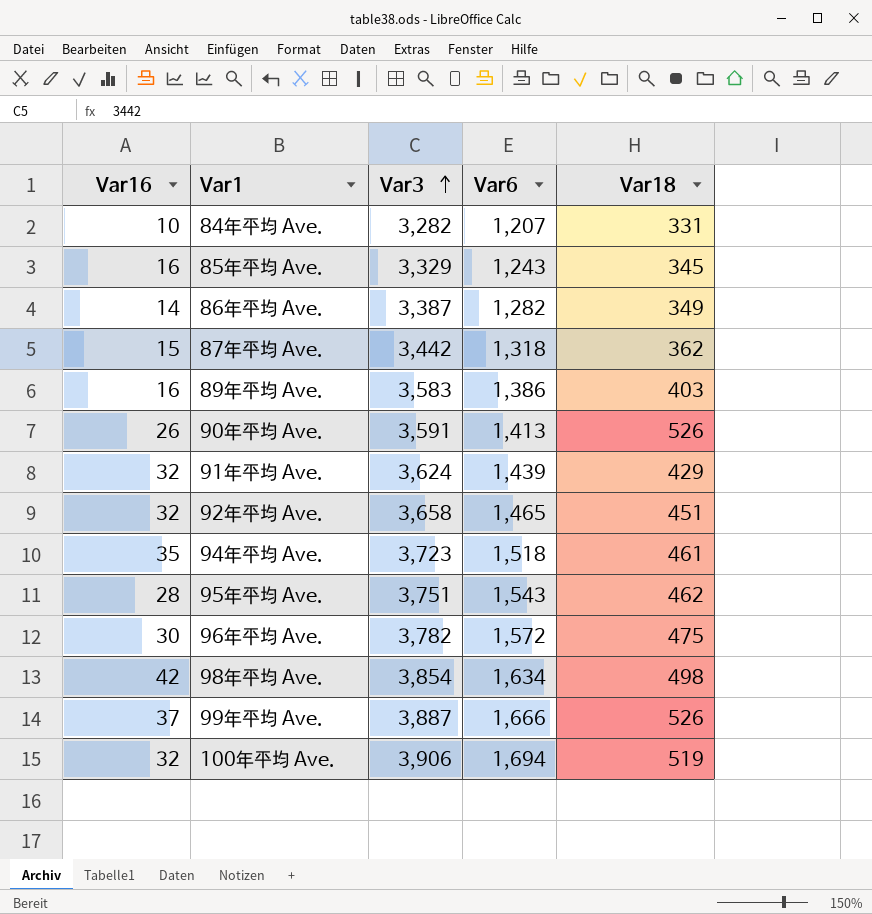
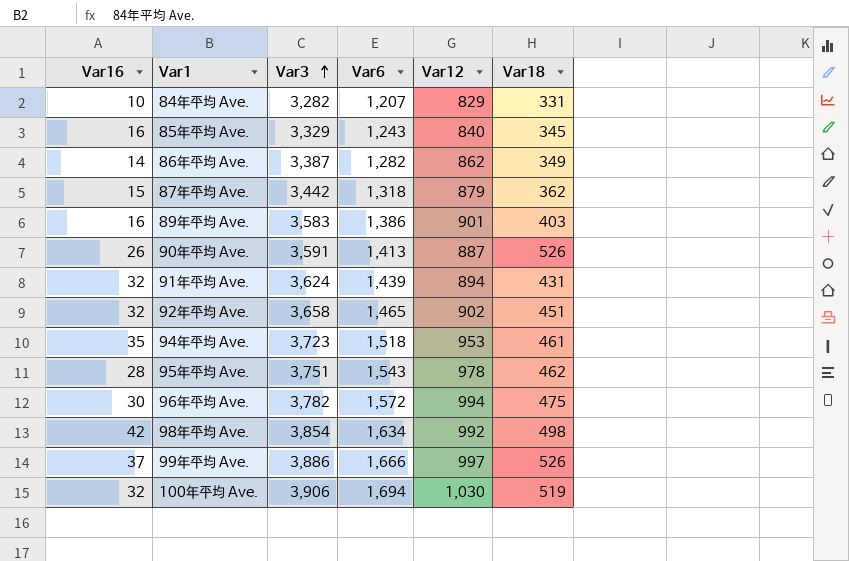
column Var12 | position: none -> 5
91年平均 Ave. | Var18: 429 -> 431
99年平均 Ave. | Var3: 3,887 -> 3,886

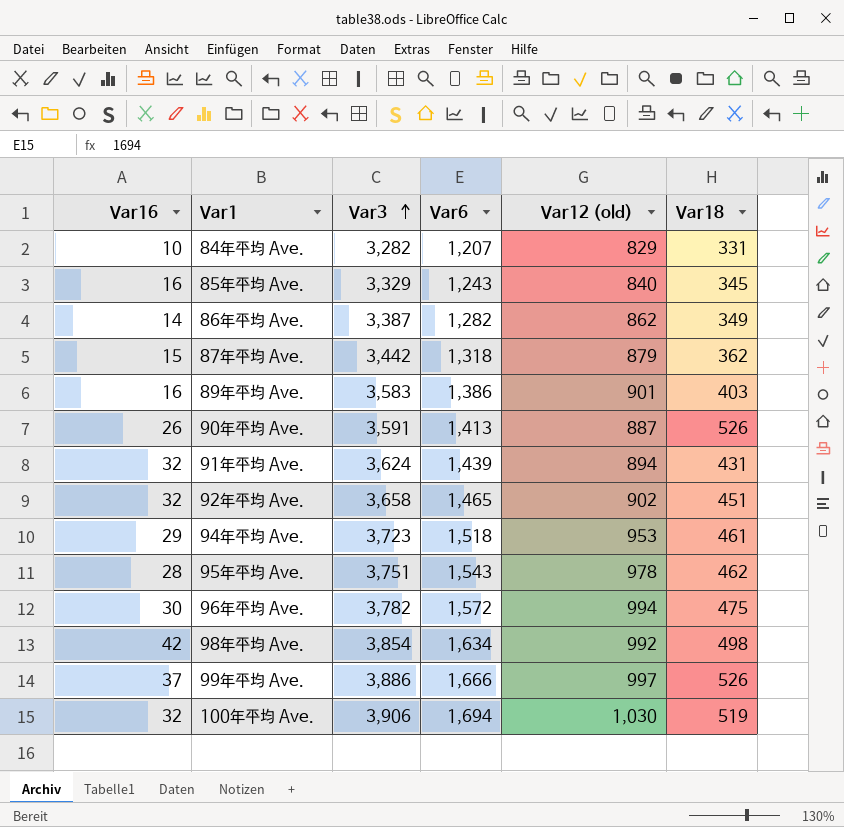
column name: Var12 -> Var12 (old)
94年平均 Ave. | Var16: 35 -> 29

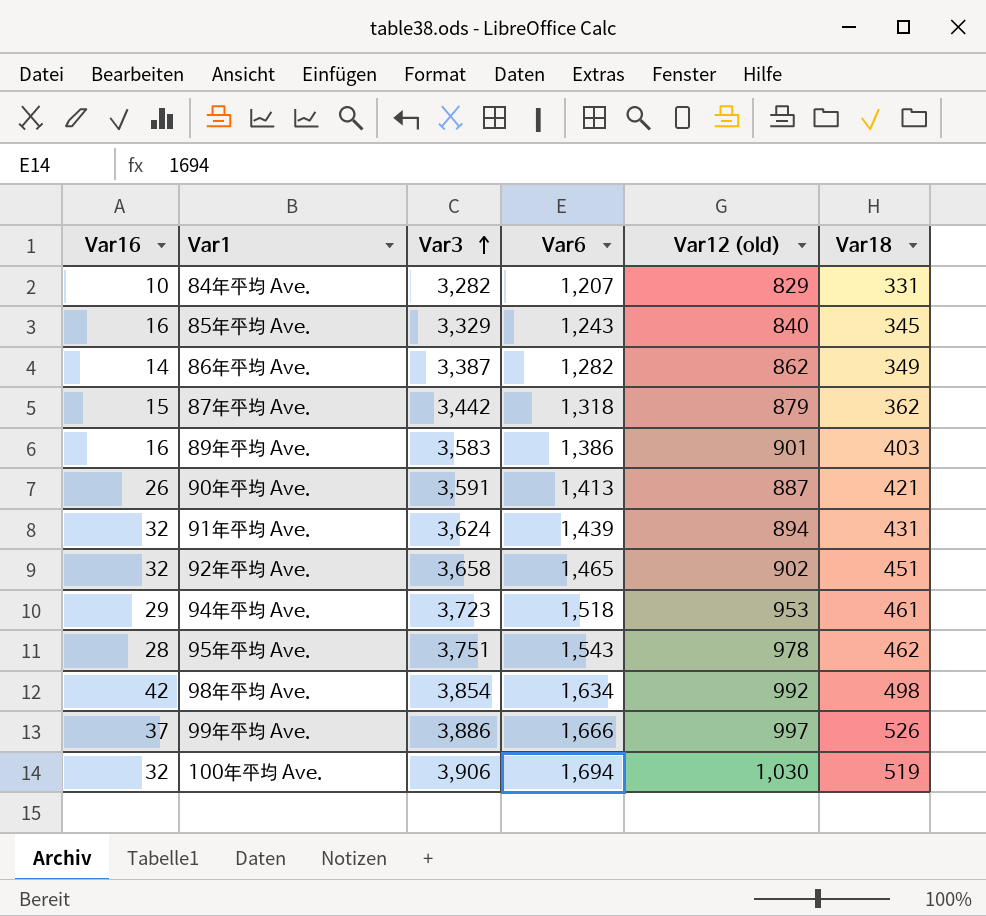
row 96年平均 Ave.: 30 | 3,782 | 1,572 | 994 | 475 -> none
90年平均 Ave. | Var18: 526 -> 421

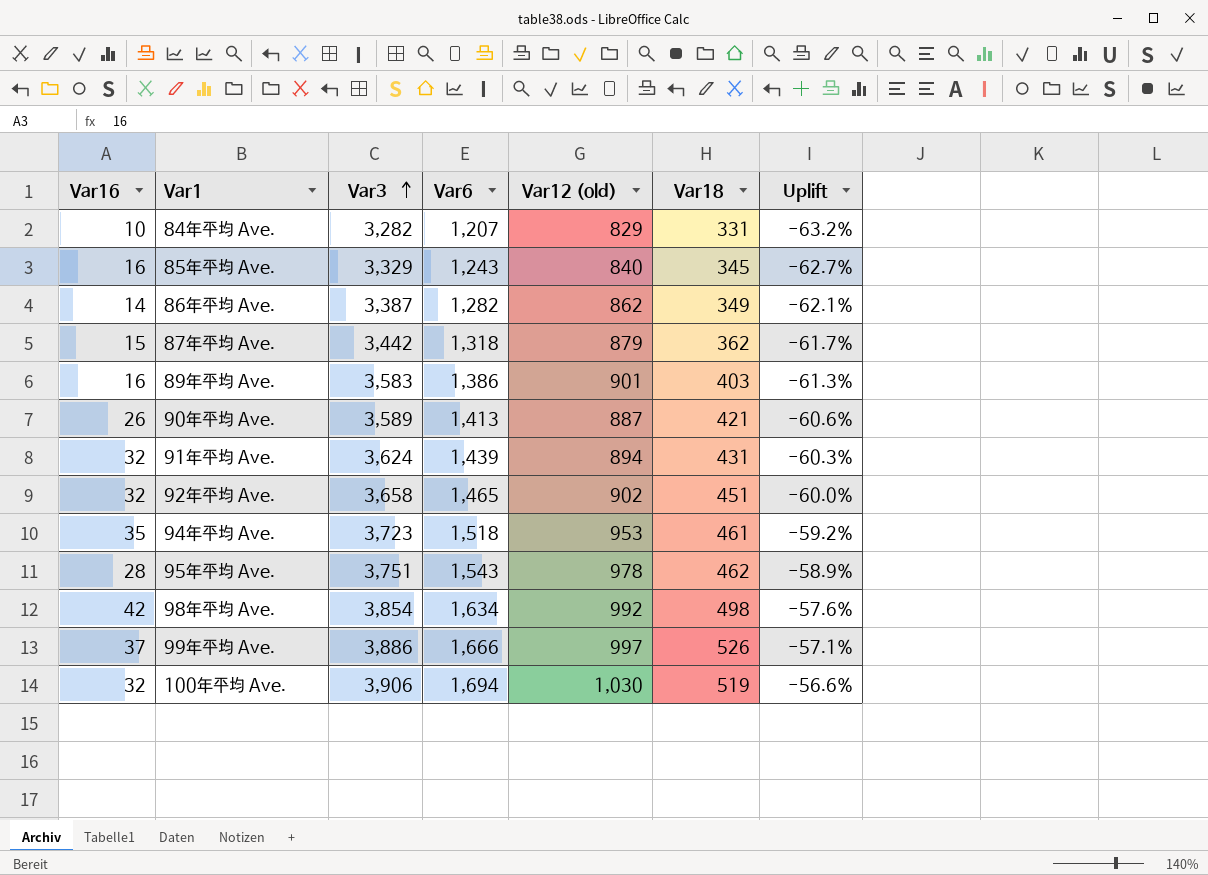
column Uplift | formula: none -> ([Var6] - [Var3]) / [Var3]
90年平均 Ave. | Var3: 3,591 -> 3,589
94年平均 Ave. | Var16: 29 -> 35

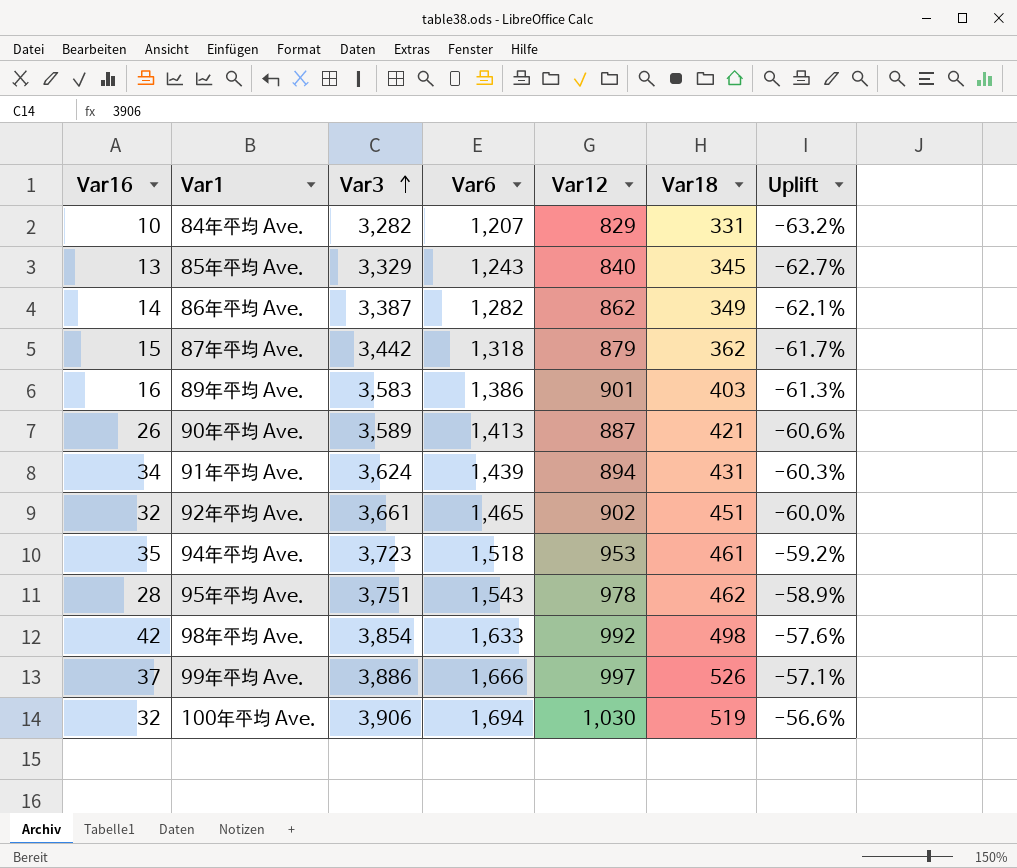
column name: Var12 (old) -> Var12
85年平均 Ave. | Var16: 16 -> 13
91年平均 Ave. | Var16: 32 -> 34
92年平均 Ave. | Var3: 3,658 -> 3,661
98年平均 Ave. | Var6: 1,634 -> 1,633

